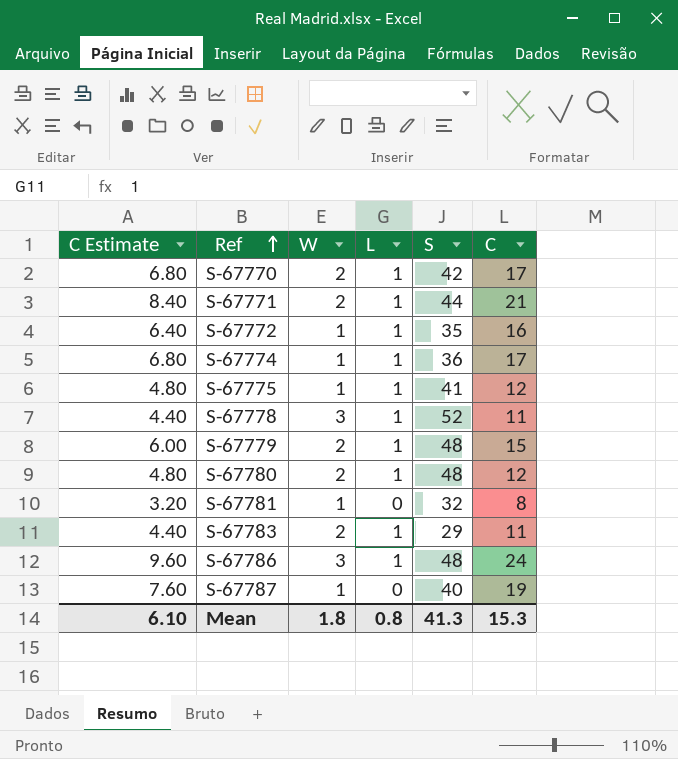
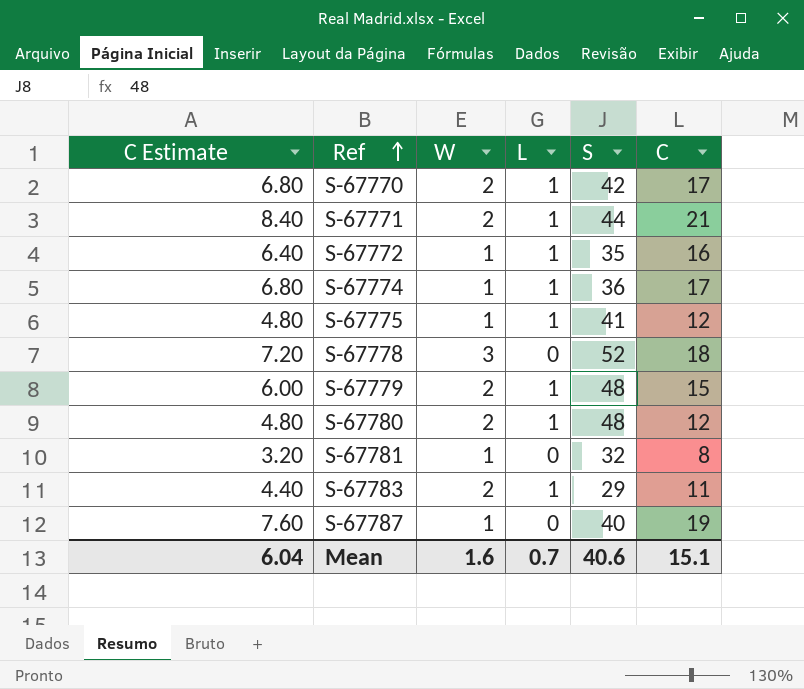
row S-67786: 9.60 | 3 | 1 | 48 | 24 -> none
S-67778 | C Estimate: 4.40 -> 7.20
S-67778 | L: 1 -> 0
S-67778 | C: 11 -> 18
Mean | C Estimate: 6.10 -> 6.04
Mean | W: 1.8 -> 1.6
Mean | L: 0.8 -> 0.7
Mean | S: 41.3 -> 40.6
Mean | C: 15.3 -> 15.1

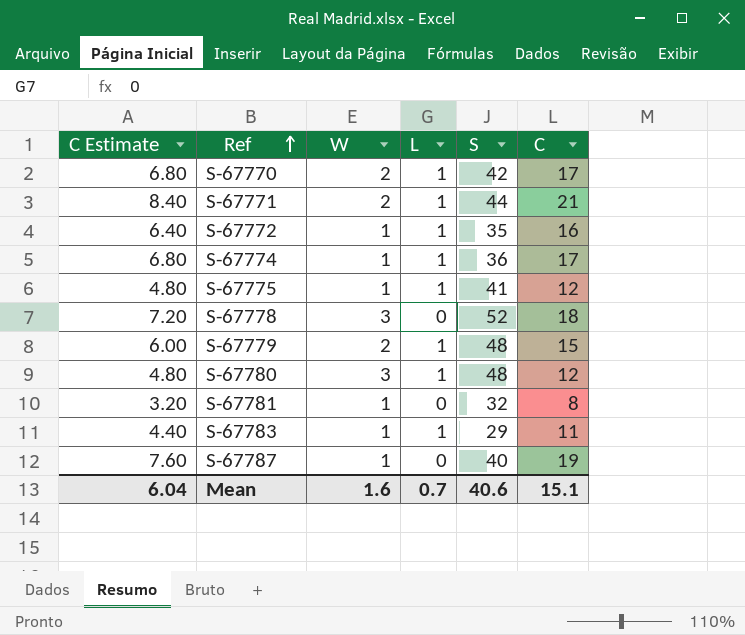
S-67780 | W: 2 -> 3
S-67783 | W: 2 -> 1

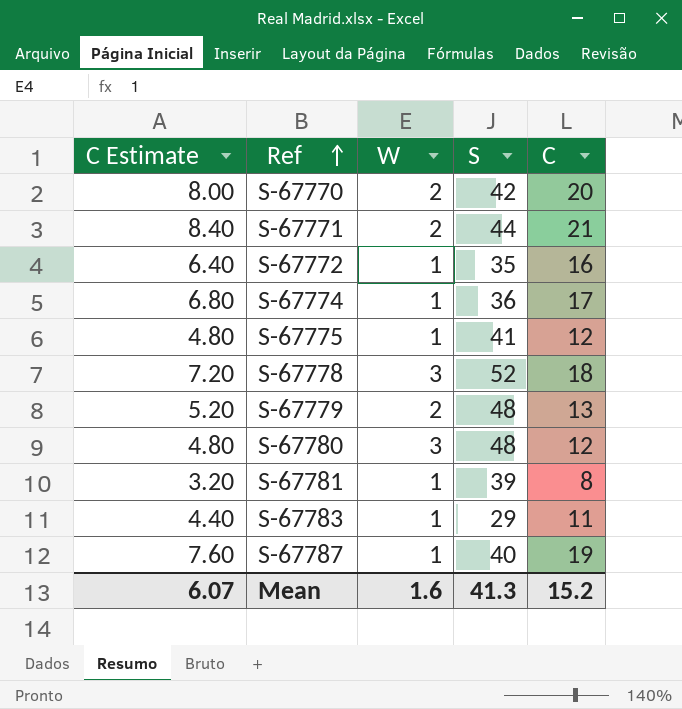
column L | position: 4 -> none
S-67770 | C Estimate: 6.80 -> 8.00
S-67770 | C: 17 -> 20
S-67779 | C Estimate: 6.00 -> 5.20
S-67779 | C: 15 -> 13
S-67781 | S: 32 -> 39
Mean | C Estimate: 6.04 -> 6.07
Mean | S: 40.6 -> 41.3
Mean | C: 15.1 -> 15.2

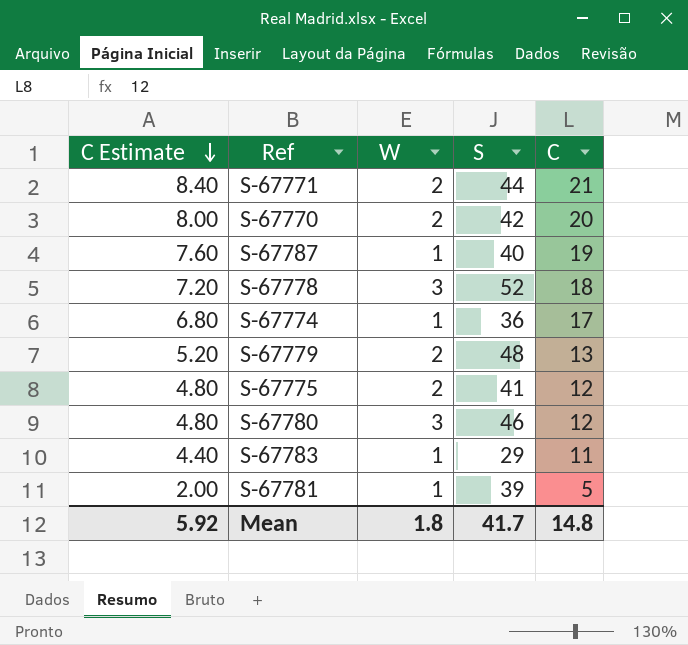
row order: Ref ascending -> C Estimate descending
row S-67772: 6.40 | 1 | 35 | 16 -> none
S-67775 | W: 1 -> 2
S-67780 | S: 48 -> 46
S-67781 | C Estimate: 3.20 -> 2.00
S-67781 | C: 8 -> 5
Mean | C Estimate: 6.07 -> 5.92
Mean | W: 1.6 -> 1.8
Mean | S: 41.3 -> 41.7
Mean | C: 15.2 -> 14.8

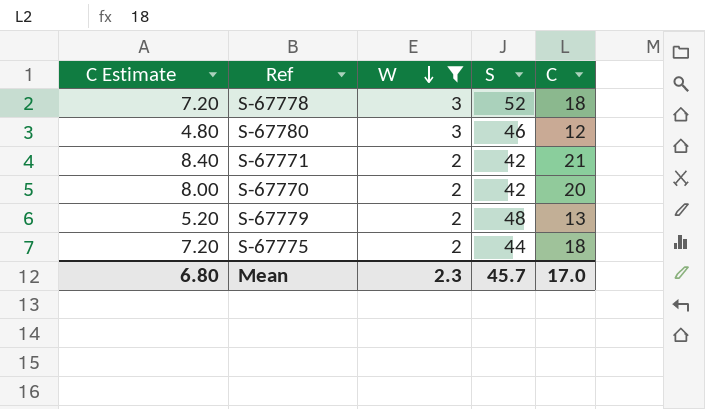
filter: none -> W != 1
row order: C Estimate descending -> W descending
S-67771 | S: 44 -> 42
S-67775 | C Estimate: 4.80 -> 7.20
S-67775 | S: 41 -> 44
S-67775 | C: 12 -> 18
Mean | C Estimate: 5.92 -> 6.80
Mean | W: 1.8 -> 2.3
Mean | S: 41.7 -> 45.7
Mean | C: 14.8 -> 17.0

